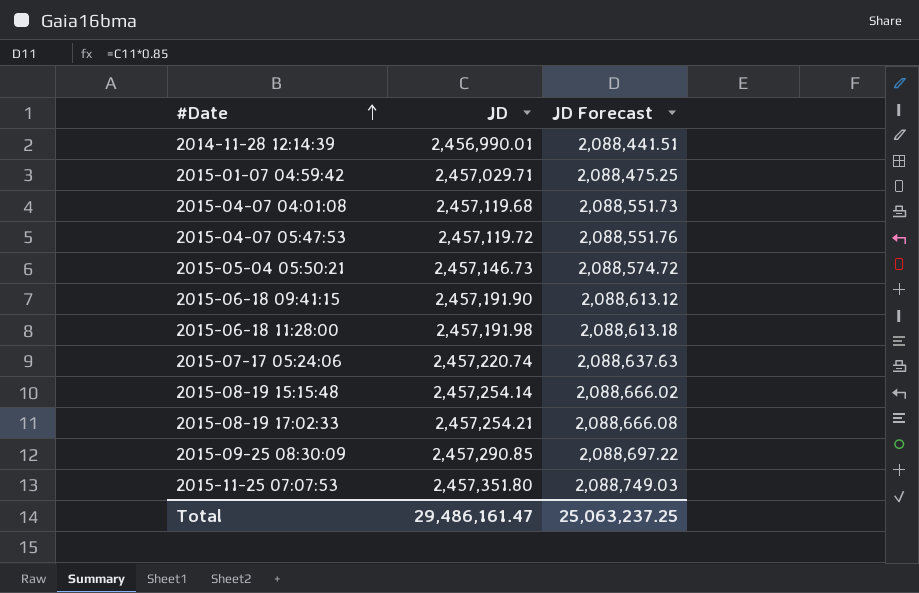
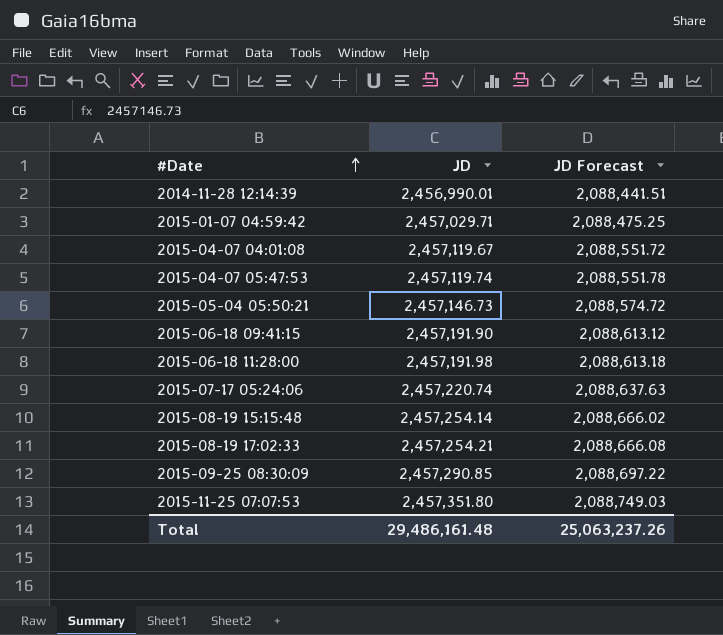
2015-04-07 04:01:08 | JD: 2,457,119.68 -> 2,457,119.67
2015-04-07 04:01:08 | JD Forecast: 2,088,551.73 -> 2,088,551.72
2015-04-07 05:47:53 | JD: 2,457,119.72 -> 2,457,119.74
2015-04-07 05:47:53 | JD Forecast: 2,088,551.76 -> 2,088,551.78
Total | JD: 29,486,161.47 -> 29,486,161.48
Total | JD Forecast: 25,063,237.25 -> 25,063,237.26

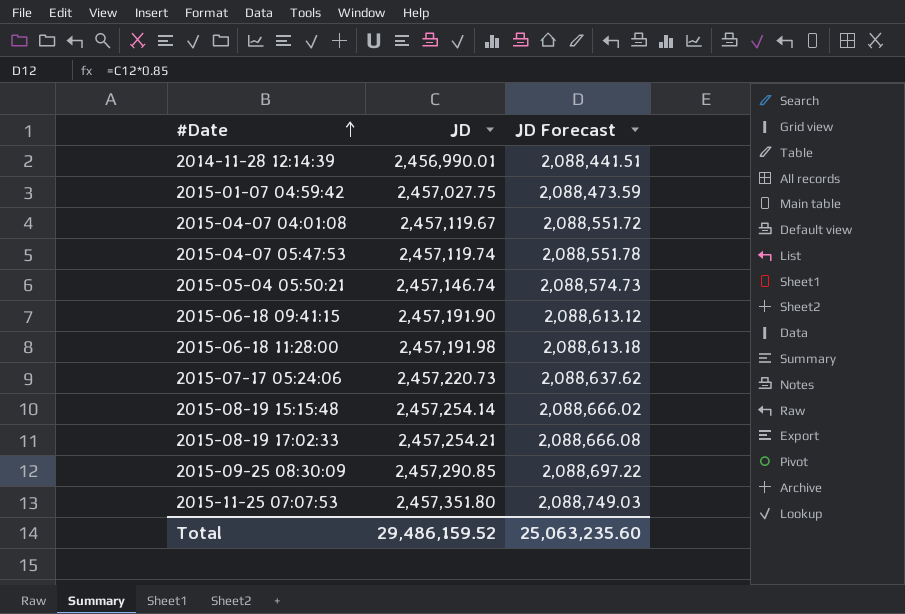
2015-01-07 04:59:42 | JD: 2,457,029.71 -> 2,457,027.75
2015-01-07 04:59:42 | JD Forecast: 2,088,475.25 -> 2,088,473.59
2015-05-04 05:50:21 | JD: 2,457,146.73 -> 2,457,146.74
2015-05-04 05:50:21 | JD Forecast: 2,088,574.72 -> 2,088,574.73
2015-07-17 05:24:06 | JD: 2,457,220.74 -> 2,457,220.73
2015-07-17 05:24:06 | JD Forecast: 2,088,637.63 -> 2,088,637.62
Total | JD: 29,486,161.48 -> 29,486,159.52
Total | JD Forecast: 25,063,237.26 -> 25,063,235.60

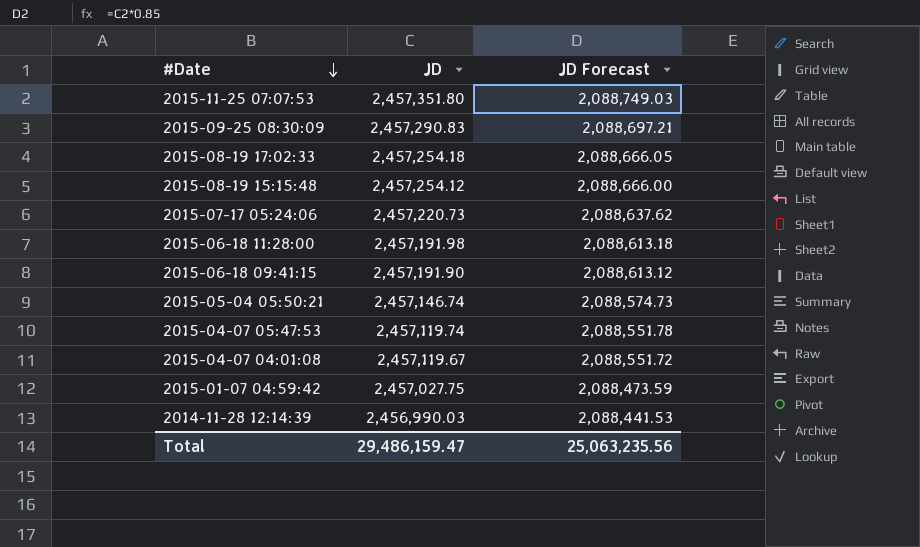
row order: #Date ascending -> #Date descending
2015-09-25 08:30:09 | JD: 2,457,290.85 -> 2,457,290.83
2015-09-25 08:30:09 | JD Forecast: 2,088,697.22 -> 2,088,697.21
2015-08-19 17:02:33 | JD: 2,457,254.21 -> 2,457,254.18
2015-08-19 17:02:33 | JD Forecast: 2,088,666.08 -> 2,088,666.05
2015-08-19 15:15:48 | JD: 2,457,254.14 -> 2,457,254.12
2015-08-19 15:15:48 | JD Forecast: 2,088,666.02 -> 2,088,666.00
2014-11-28 12:14:39 | JD: 2,456,990.01 -> 2,456,990.03
2014-11-28 12:14:39 | JD Forecast: 2,088,441.51 -> 2,088,441.53
Total | JD: 29,486,159.52 -> 29,486,159.47
Total | JD Forecast: 25,063,235.60 -> 25,063,235.56

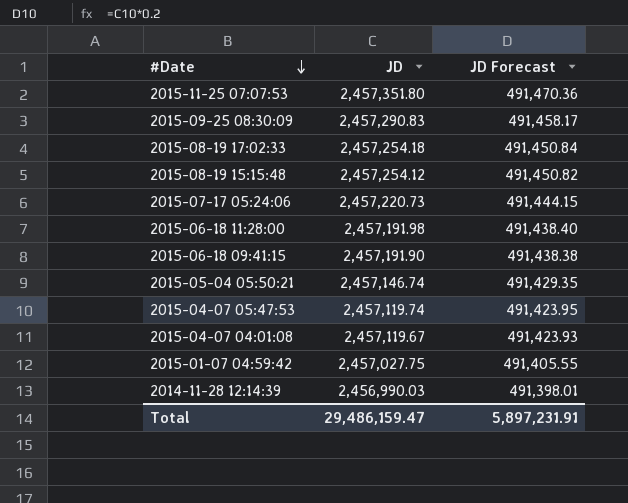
column JD Forecast | formula: [JD] * 0.85 -> [JD] * 0.2
Total | JD Forecast: 25,063,235.56 -> 5,897,231.91

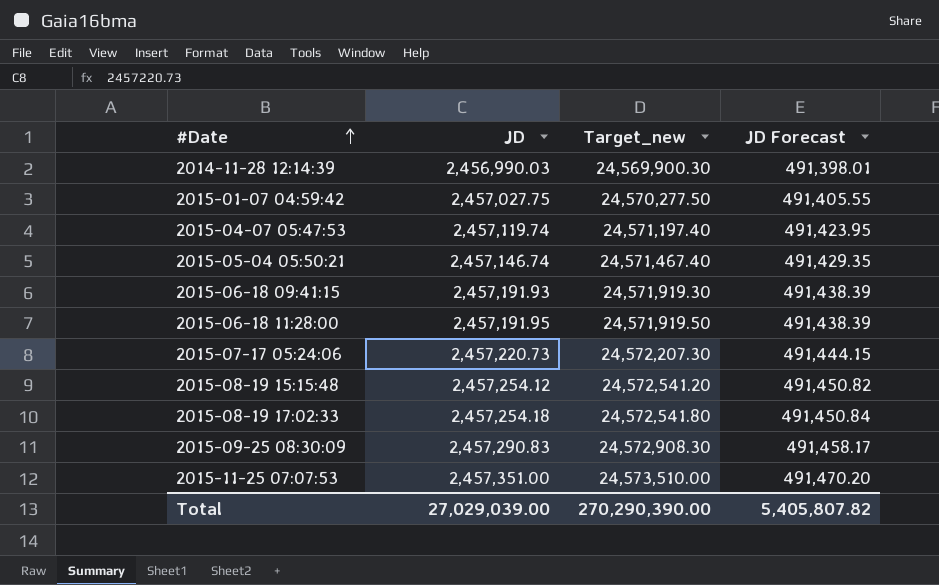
row order: #Date descending -> #Date ascending
column Target_new | formula: none -> [JD] * 10
row 2015-04-07 04:01:08: 2,457,119.67 | 491,423.93 -> none
2015-06-18 09:41:15 | JD: 2,457,191.90 -> 2,457,191.93
2015-06-18 09:41:15 | JD Forecast: 491,438.38 -> 491,438.39
2015-06-18 11:28:00 | JD: 2,457,191.98 -> 2,457,191.95
2015-06-18 11:28:00 | JD Forecast: 491,438.40 -> 491,438.39
2015-11-25 07:07:53 | JD: 2,457,351.80 -> 2,457,351.00
2015-11-25 07:07:53 | JD Forecast: 491,470.36 -> 491,470.20
Total | JD: 29,486,159.47 -> 27,029,039.00
Total | JD Forecast: 5,897,231.91 -> 5,405,807.82

